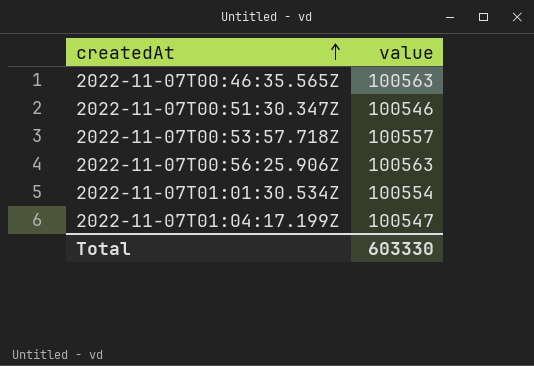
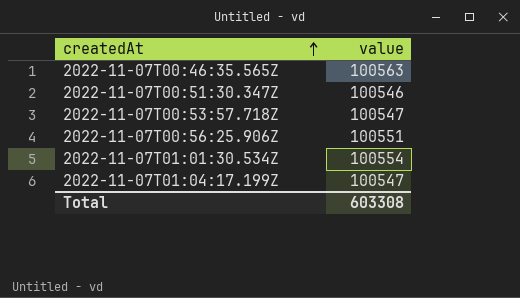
2022-11-07T00:53:57.718Z | value: 100557 -> 100547
2022-11-07T00:56:25.906Z | value: 100563 -> 100551
Total | value: 603330 -> 603308

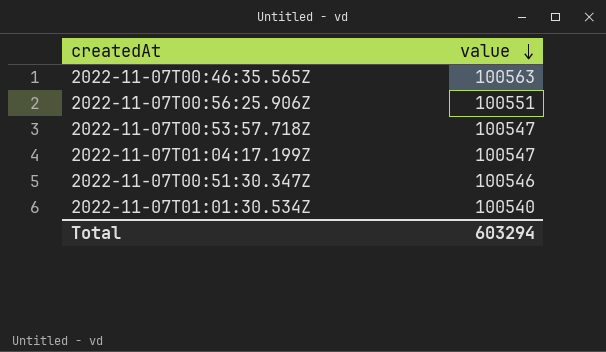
row order: createdAt ascending -> value descending
2022-11-07T01:01:30.534Z | value: 100554 -> 100540
Total | value: 603308 -> 603294

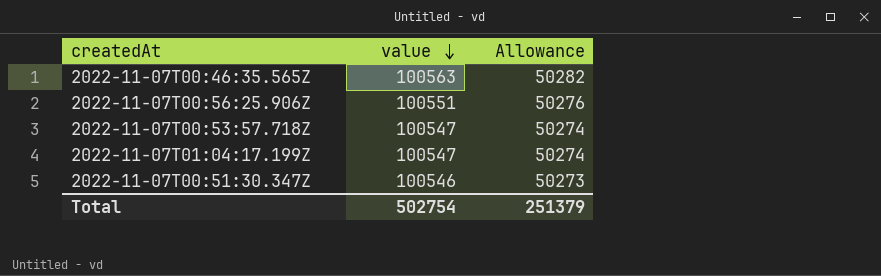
column Allowance | formula: none -> [value] * 0.5
row 2022-11-07T01:01:30.534Z: 100540 -> none
Total | value: 603294 -> 502754

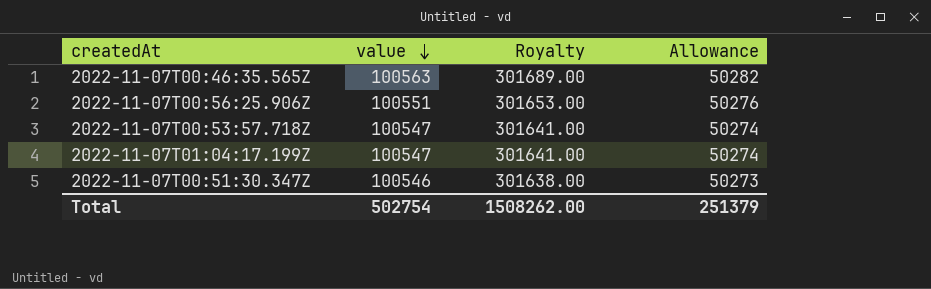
column Royalty | formula: none -> [value] * 3

